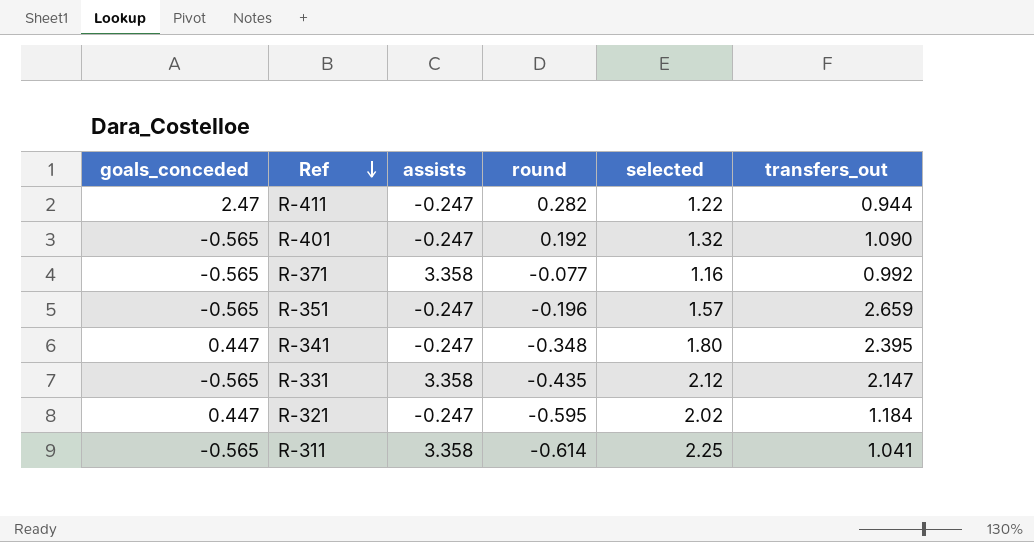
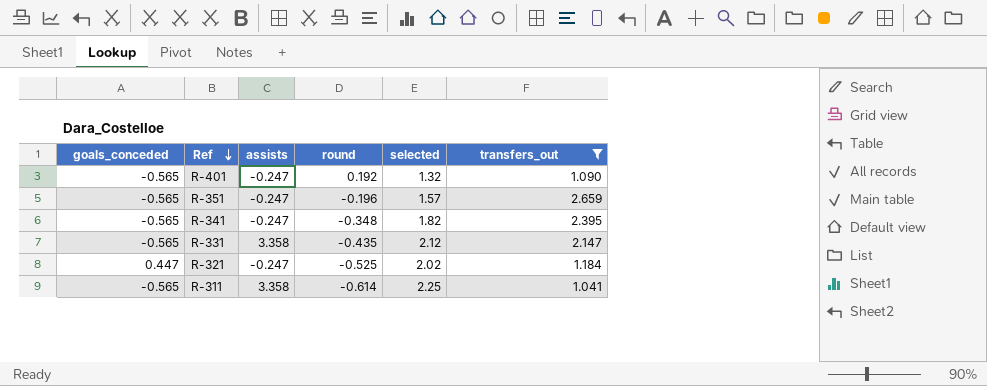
filter: none -> transfers_out >= 1.041
R-341 | goals_conceded: 0.447 -> -0.565
R-341 | selected: 1.80 -> 1.82
R-321 | round: -0.595 -> -0.525

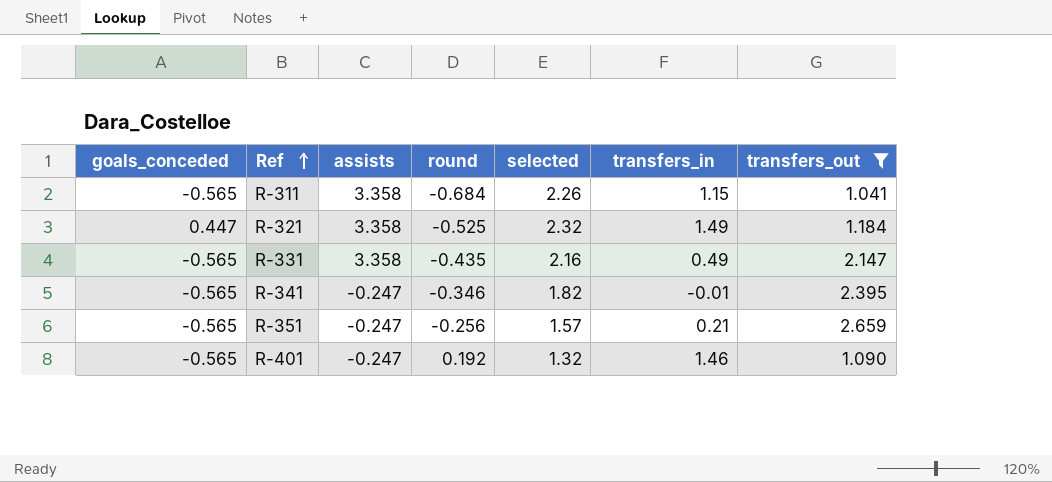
row order: Ref descending -> Ref ascending
column transfers_in | position: none -> 6
R-311 | round: -0.614 -> -0.684
R-311 | selected: 2.25 -> 2.26
R-321 | assists: -0.247 -> 3.358
R-321 | selected: 2.02 -> 2.32
R-331 | selected: 2.12 -> 2.16
R-341 | round: -0.348 -> -0.346
R-351 | round: -0.196 -> -0.256

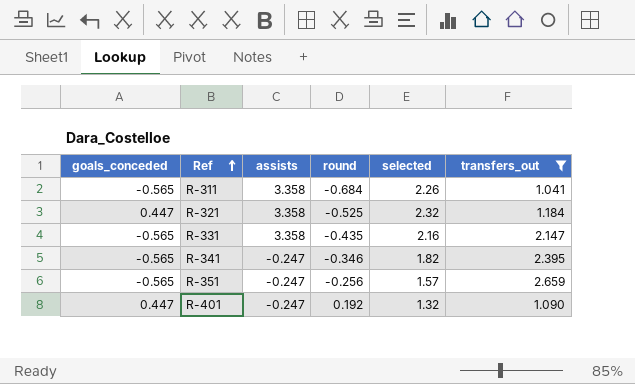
column transfers_in | position: 6 -> none
R-401 | goals_conceded: -0.565 -> 0.447

